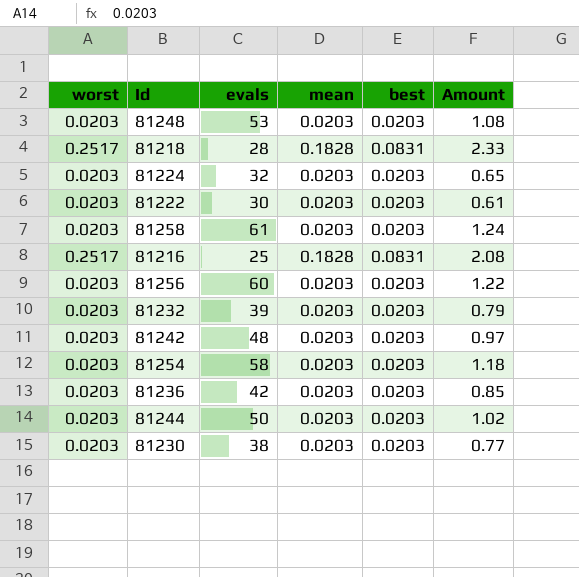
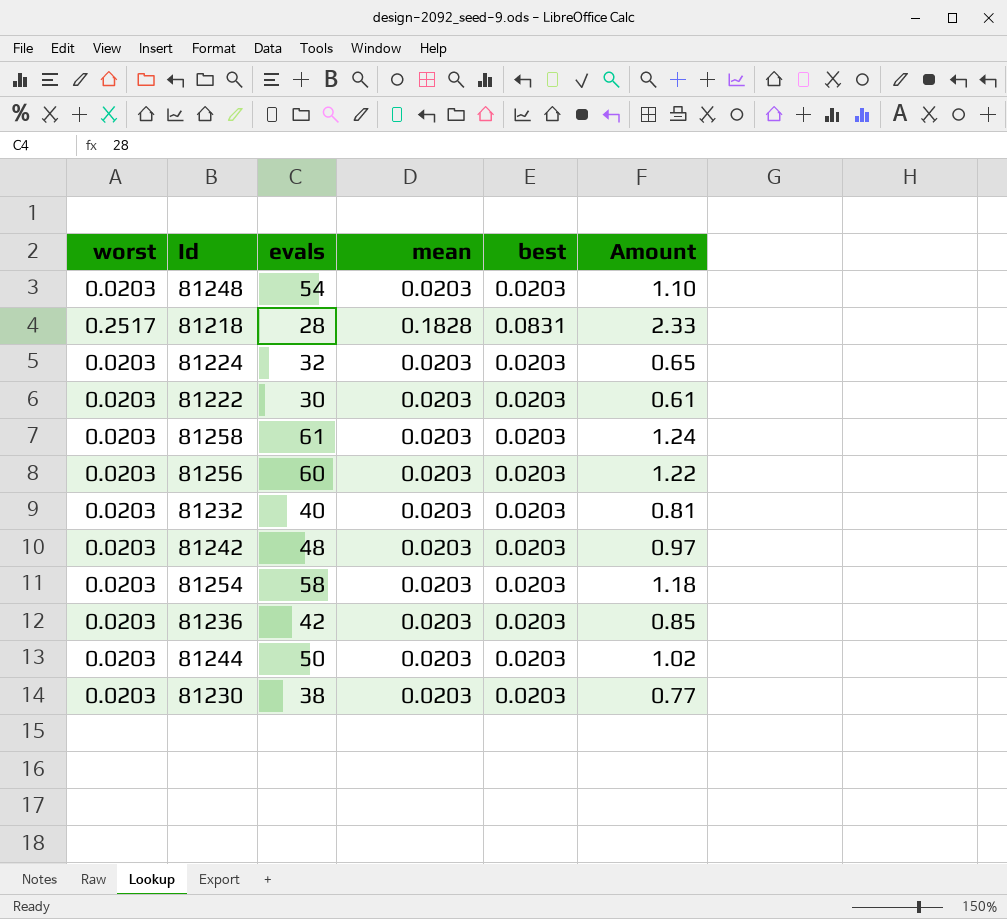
row 81216: 0.2517 | 25 | 0.1828 | 0.0831 | 2.08 -> none
81248 | evals: 53 -> 54
81248 | Amount: 1.08 -> 1.10
81232 | evals: 39 -> 40
81232 | Amount: 0.79 -> 0.81

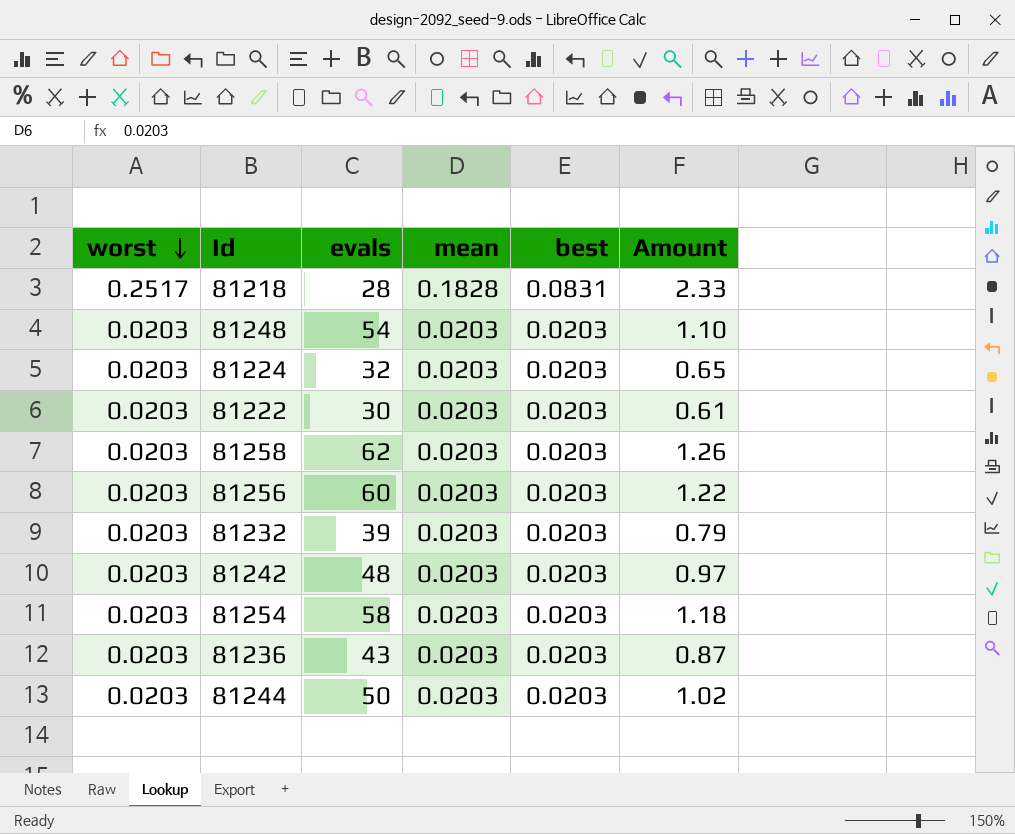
row order: none -> worst descending
row 81230: 0.0203 | 38 | 0.0203 | 0.0203 | 0.77 -> none
81258 | evals: 61 -> 62
81258 | Amount: 1.24 -> 1.26
81232 | evals: 40 -> 39
81232 | Amount: 0.81 -> 0.79
81236 | evals: 42 -> 43
81236 | Amount: 0.85 -> 0.87

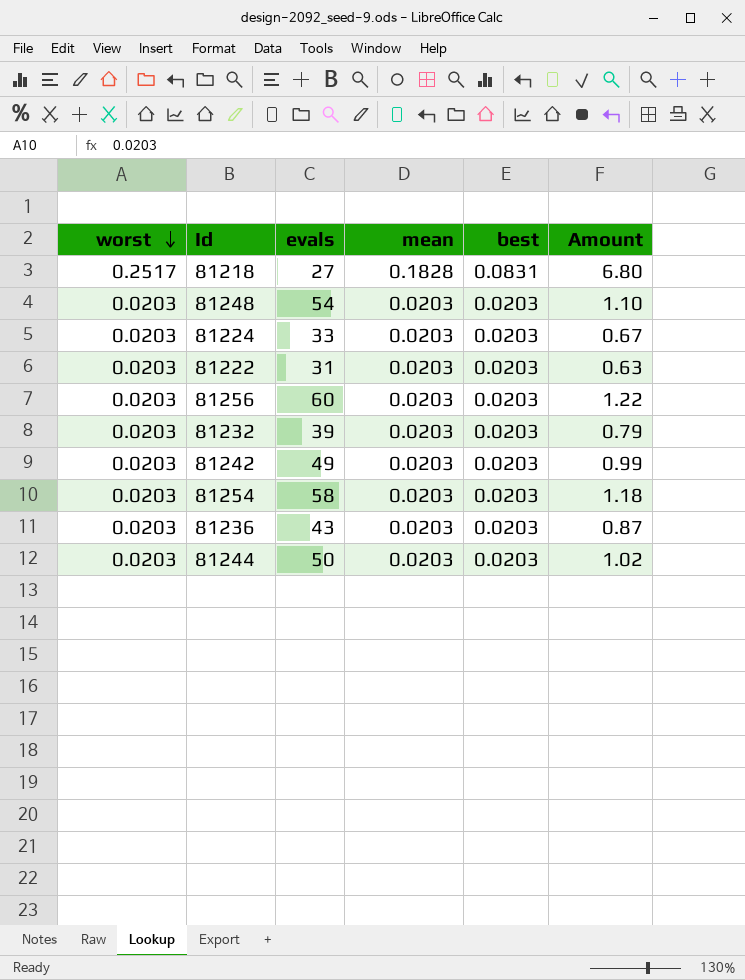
column Amount | formula: [evals] * [best] -> [worst] * [evals]
row 81258: 0.0203 | 62 | 0.0203 | 0.0203 | 1.26 -> none
81218 | evals: 28 -> 27
81224 | evals: 32 -> 33
81222 | evals: 30 -> 31
81242 | evals: 48 -> 49

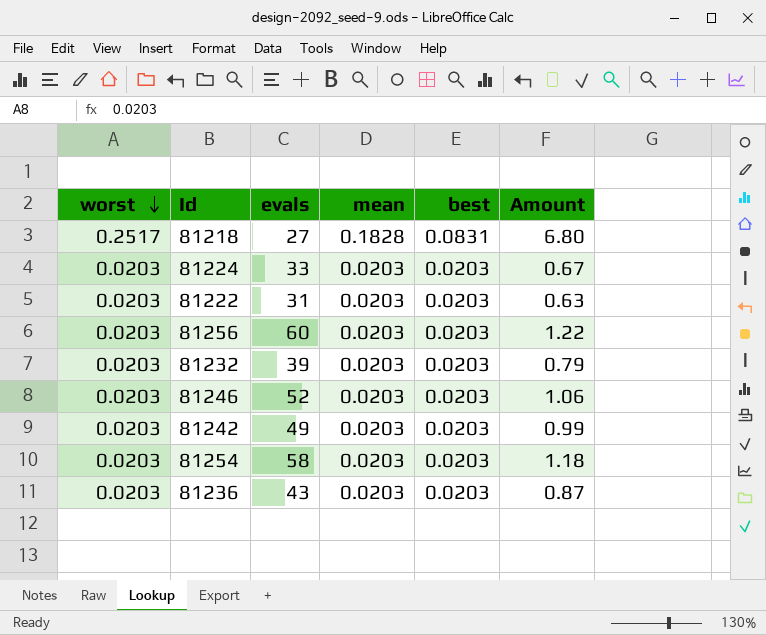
row 81248: 0.0203 | 54 | 0.0203 | 0.0203 | 1.10 -> none
row 81244: 0.0203 | 50 | 0.0203 | 0.0203 | 1.02 -> none
row 81246: none -> 0.0203 | 52 | 0.0203 | 0.0203 | 1.06

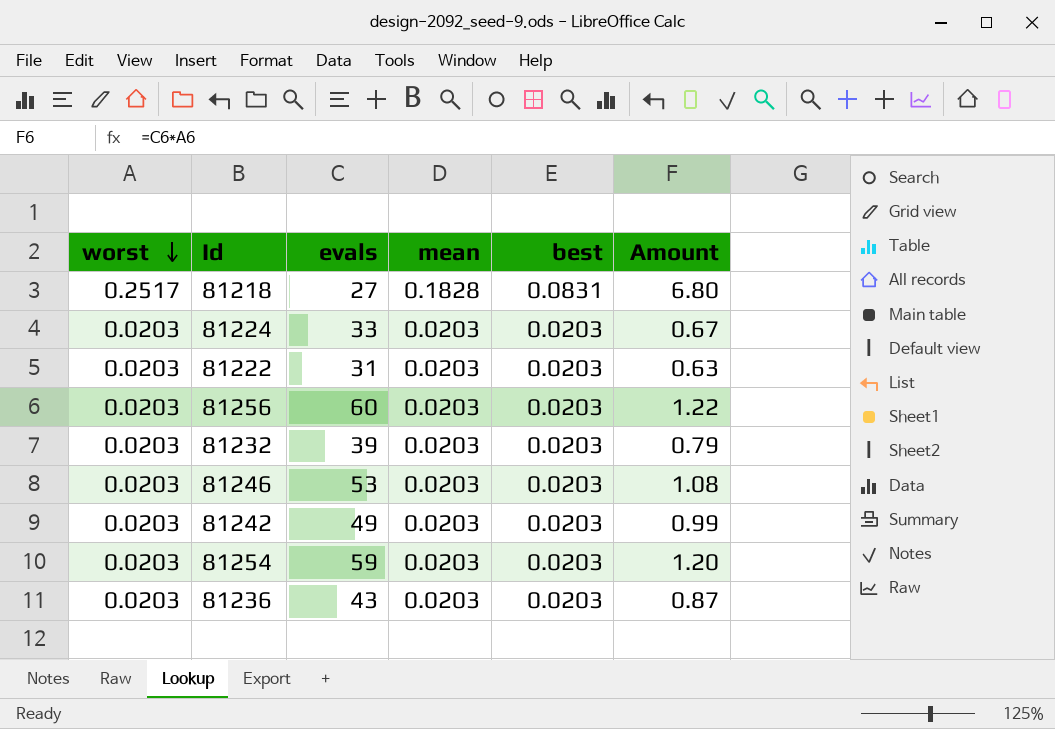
81246 | evals: 52 -> 53
81246 | Amount: 1.06 -> 1.08
81254 | evals: 58 -> 59
81254 | Amount: 1.18 -> 1.20

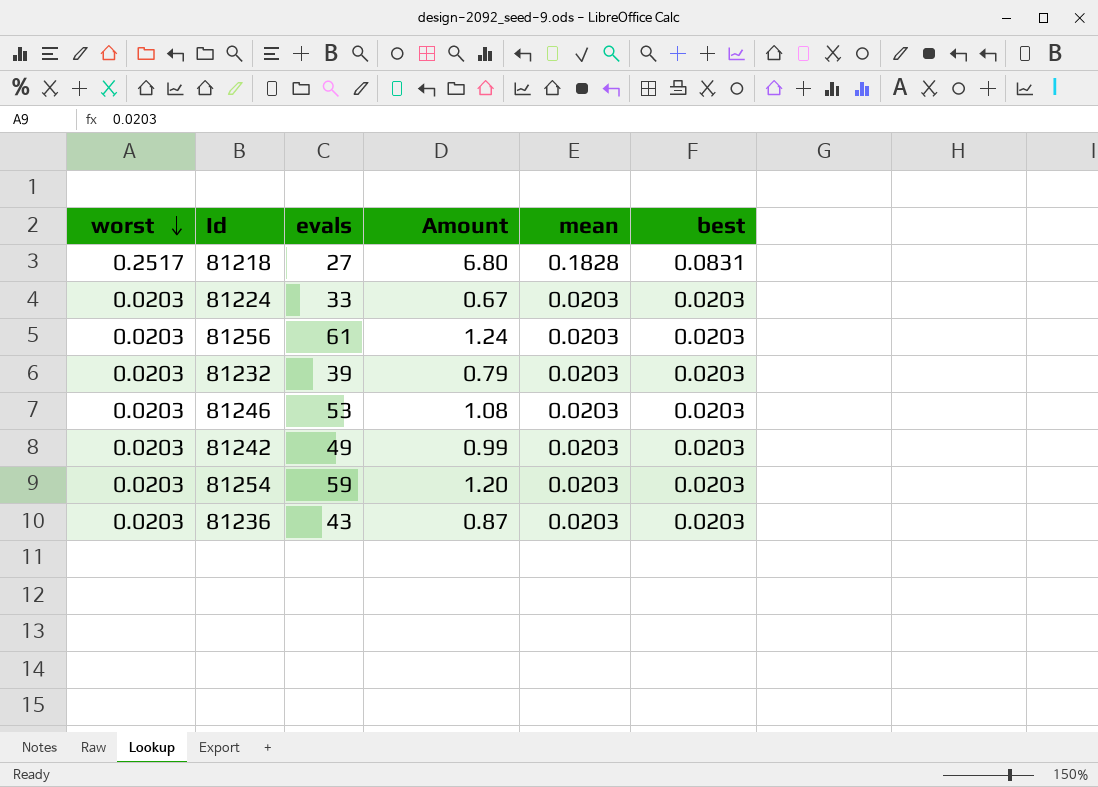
column Amount | position: 6 -> 4
row 81222: 0.0203 | 31 | 0.0203 | 0.0203 | 0.63 -> none
81256 | evals: 60 -> 61
81256 | Amount: 1.22 -> 1.24

